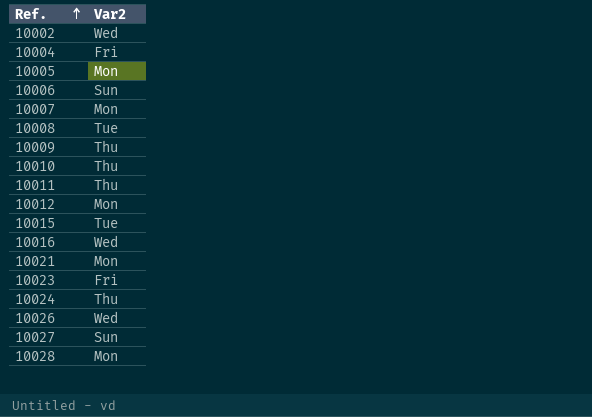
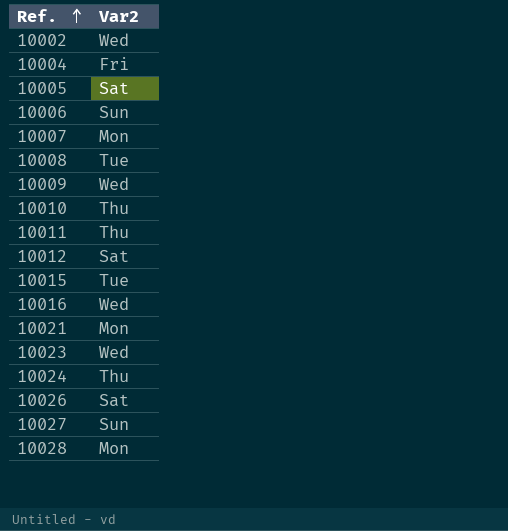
10005 | Var2: Mon -> Sat
10009 | Var2: Thu -> Wed
10012 | Var2: Mon -> Sat
10023 | Var2: Fri -> Wed
10026 | Var2: Wed -> Sat

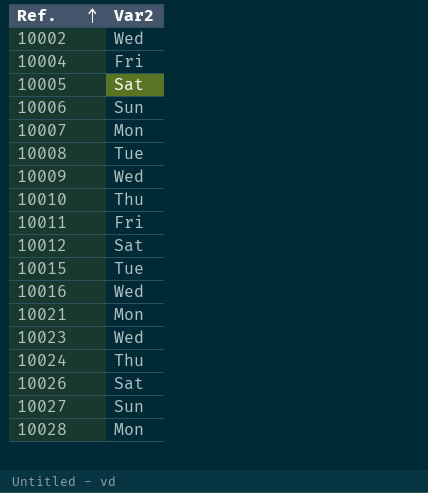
10011 | Var2: Thu -> Fri

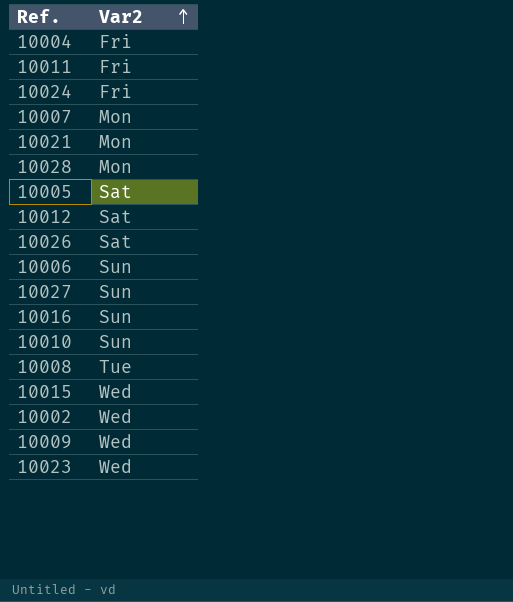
row order: Ref. ascending -> Var2 ascending
10024 | Var2: Thu -> Fri
10016 | Var2: Wed -> Sun
10010 | Var2: Thu -> Sun
10015 | Var2: Tue -> Wed

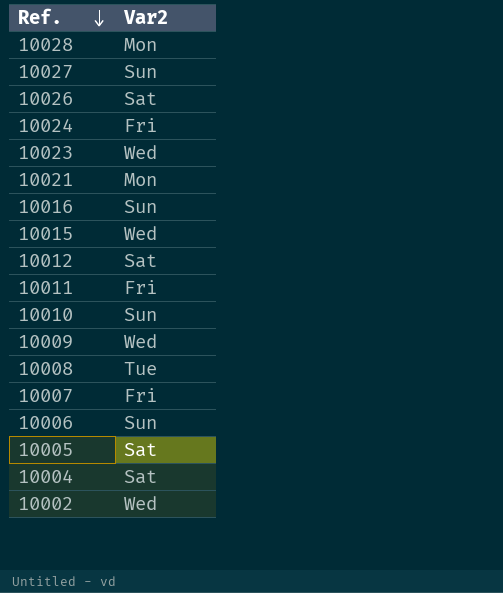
row order: Var2 ascending -> Ref. descending
10007 | Var2: Mon -> Fri
10004 | Var2: Fri -> Sat

